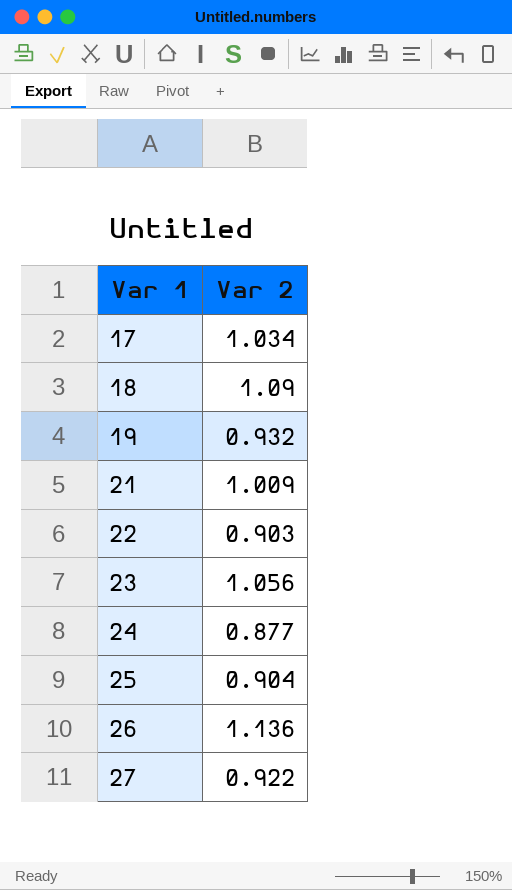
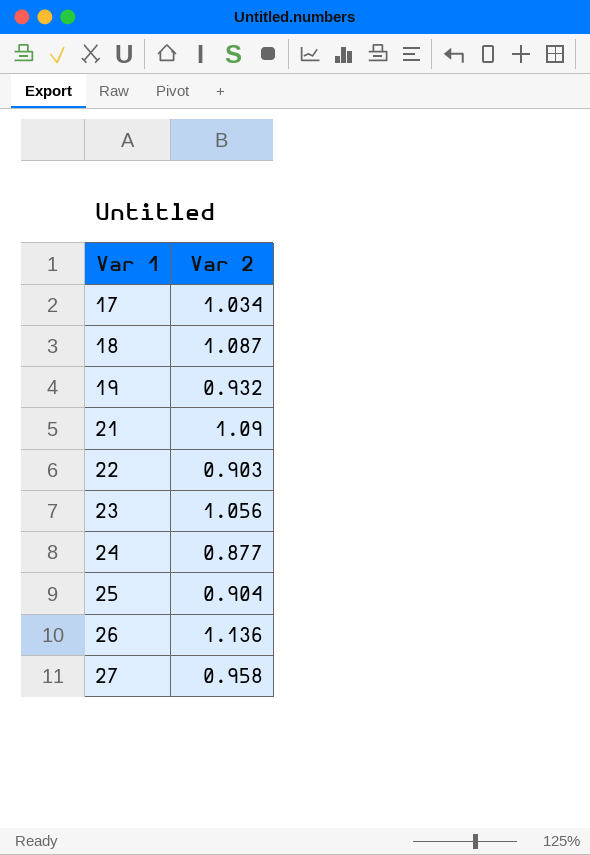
18 | Var 2: 1.09 -> 1.087
21 | Var 2: 1.009 -> 1.09
27 | Var 2: 0.922 -> 0.958

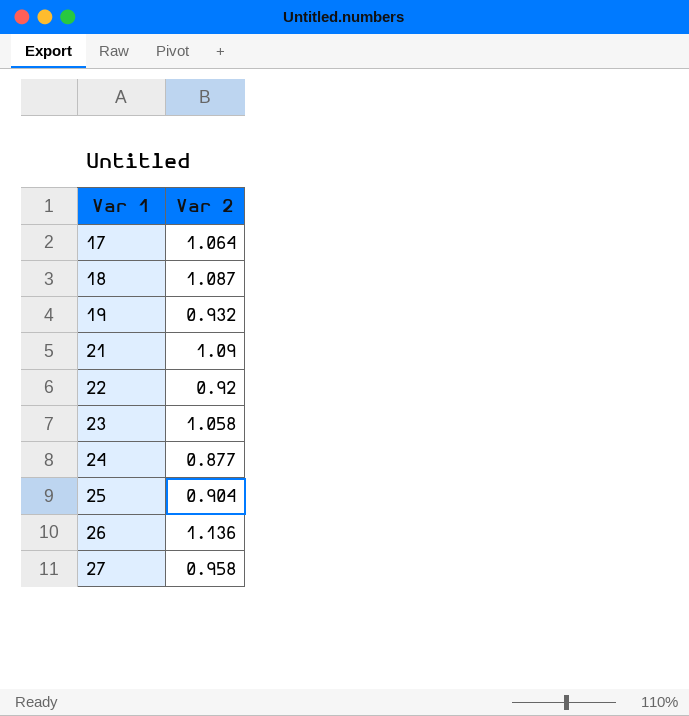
17 | Var 2: 1.034 -> 1.064
22 | Var 2: 0.903 -> 0.92
23 | Var 2: 1.056 -> 1.058

